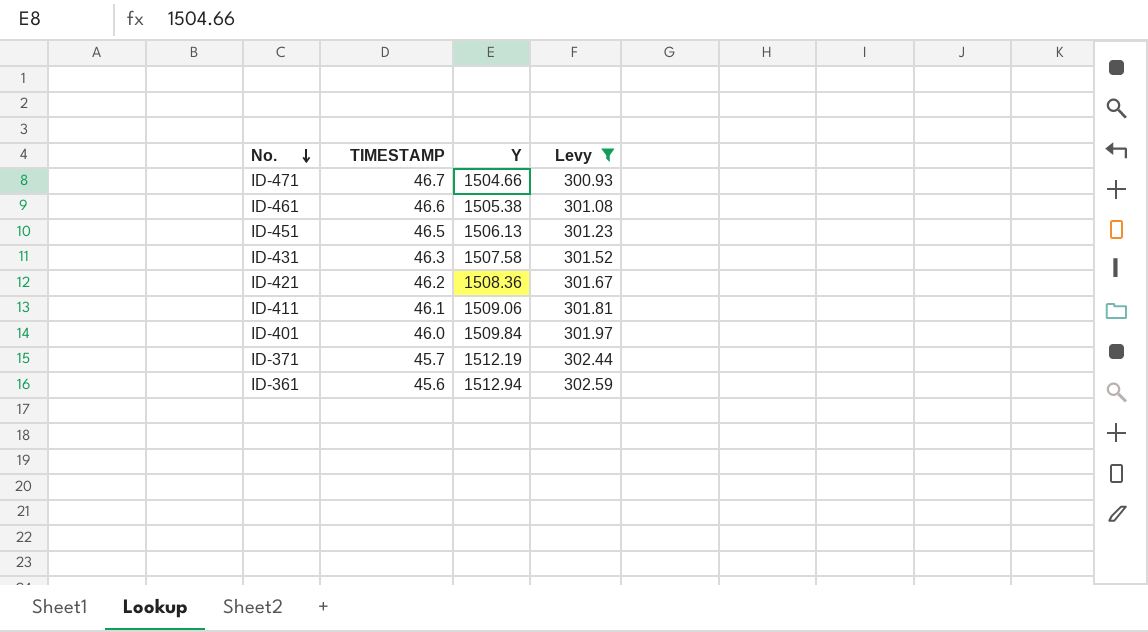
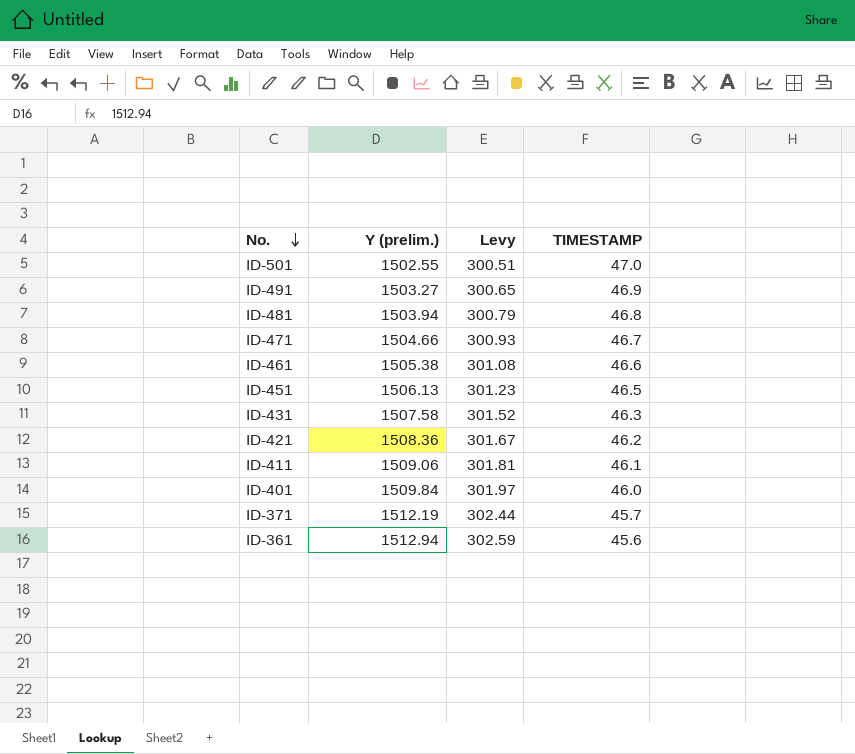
filter: Levy >= 300.93 -> none
column name: Y -> Y (prelim.)
column TIMESTAMP | position: 2 -> 4

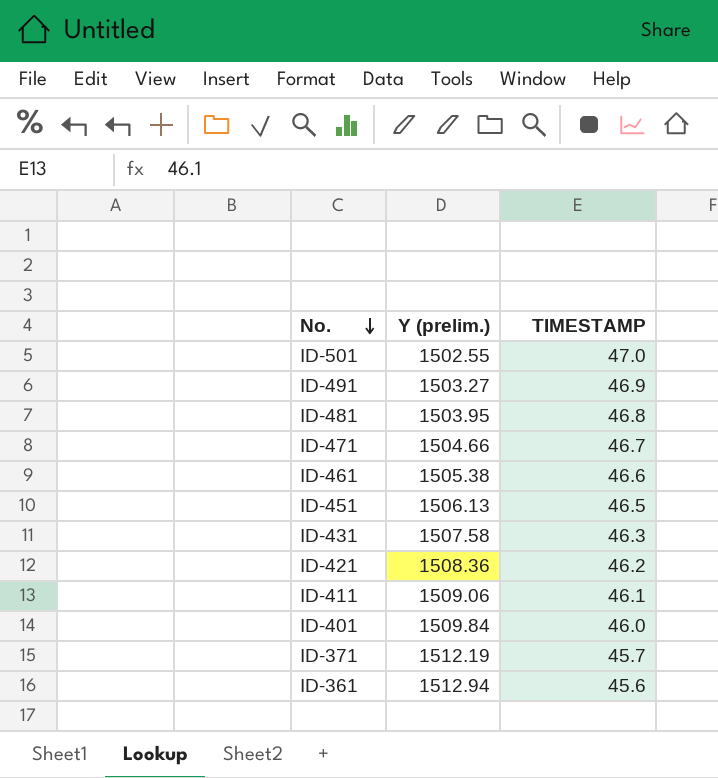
column Levy | formula: [Y (prelim.)] * 0.2 -> none
ID-481 | Y (prelim.): 1503.94 -> 1503.95

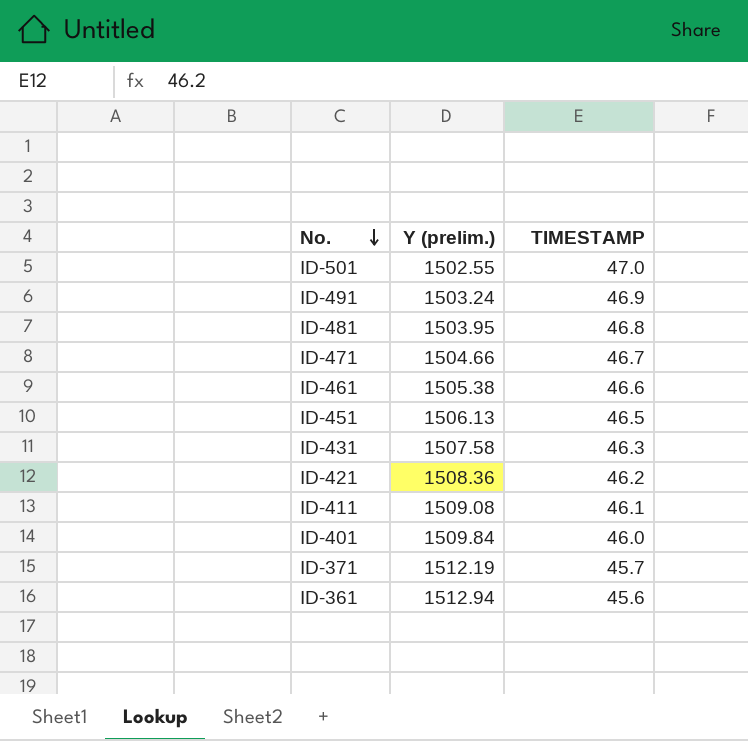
ID-491 | Y (prelim.): 1503.27 -> 1503.24
ID-411 | Y (prelim.): 1509.06 -> 1509.08

